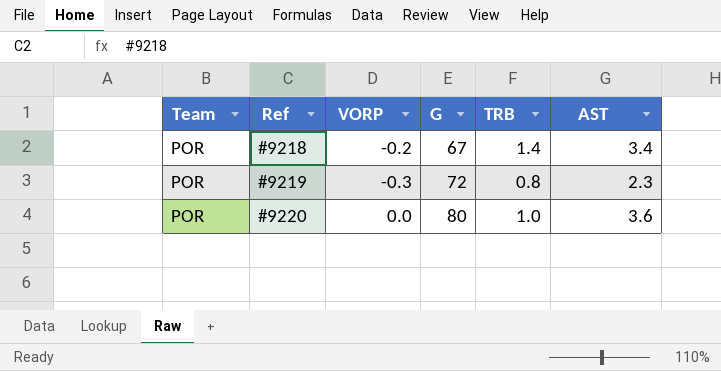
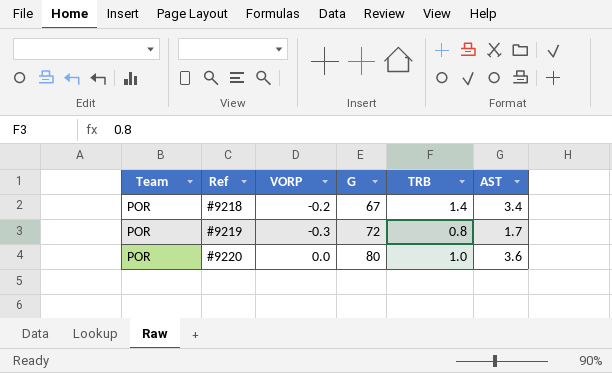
#9219 | AST: 2.3 -> 1.7

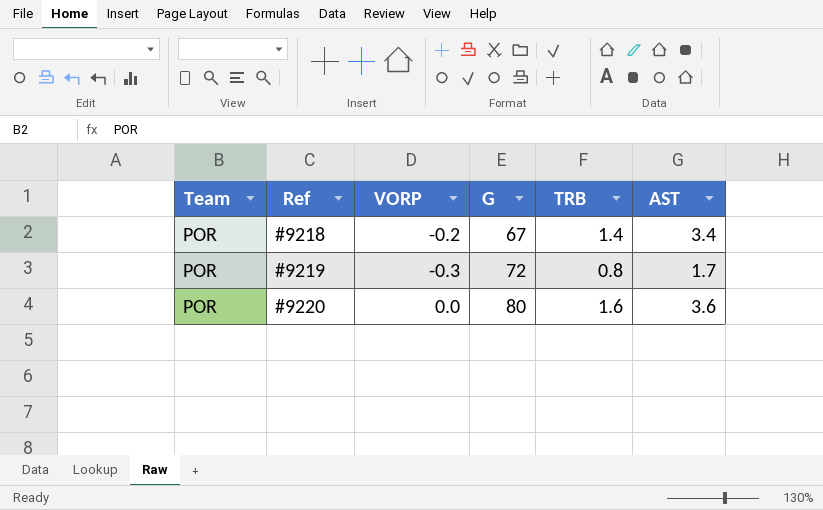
#9220 | TRB: 1.0 -> 1.6

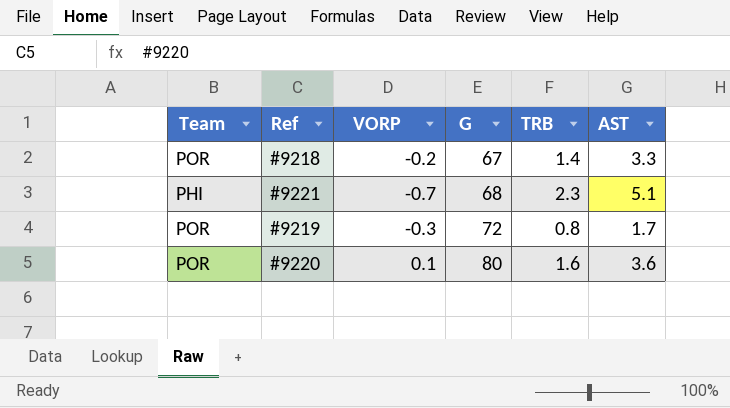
#9218 | AST: 3.4 -> 3.3
row #9221: none -> PHI | -0.7 | 68 | 2.3 | 5.1
#9220 | VORP: 0.0 -> 0.1

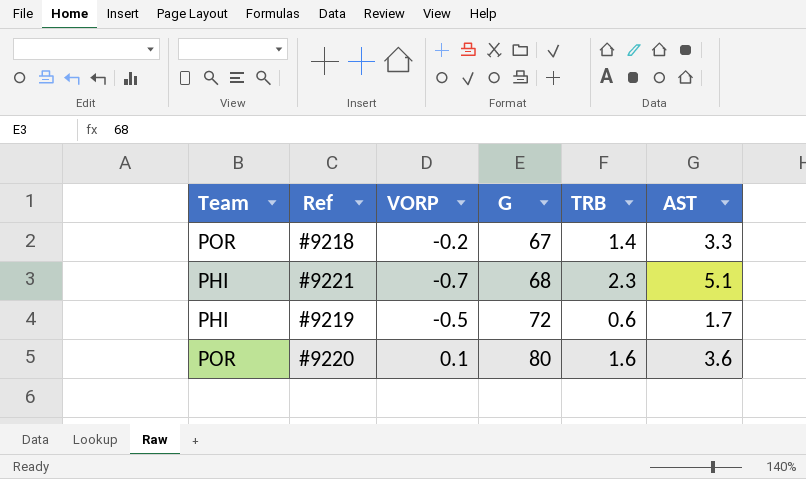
#9219 | Team: POR -> PHI
#9219 | VORP: -0.3 -> -0.5
#9219 | TRB: 0.8 -> 0.6

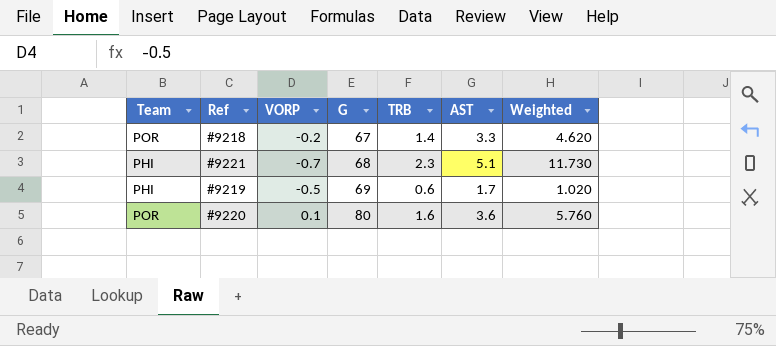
column Weighted | formula: none -> [TRB] * [AST]
#9219 | G: 72 -> 69

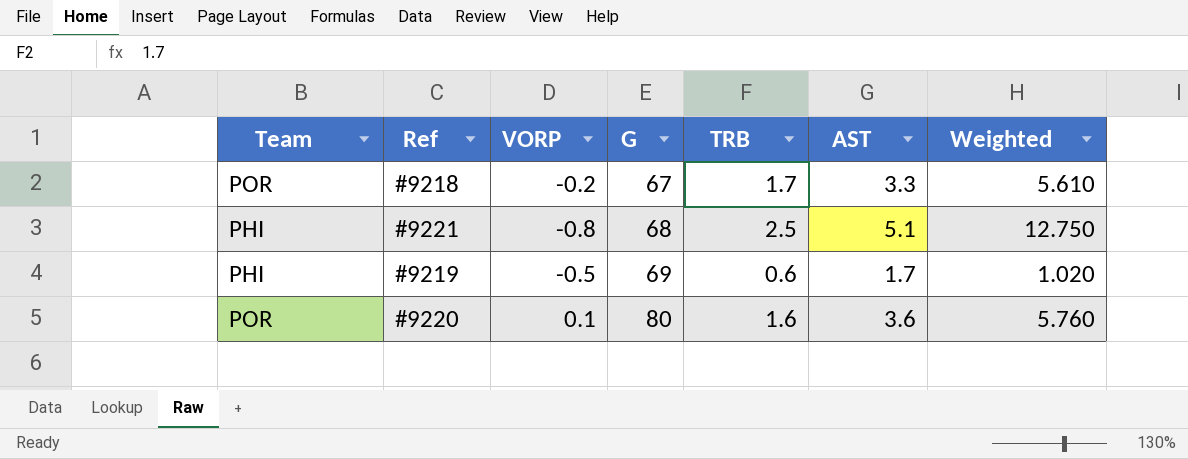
#9218 | TRB: 1.4 -> 1.7
#9218 | Weighted: 4.620 -> 5.610
#9221 | VORP: -0.7 -> -0.8
#9221 | TRB: 2.3 -> 2.5
#9221 | Weighted: 11.730 -> 12.750

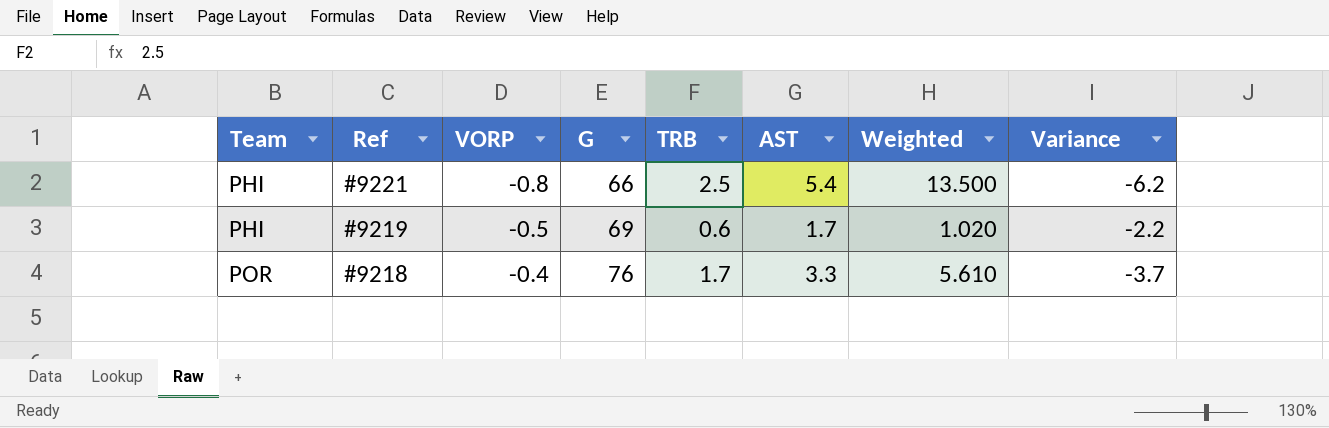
row order: G ascending -> Team ascending
column Variance | formula: none -> [VORP] - [AST]
row #9220: POR | 0.1 | 80 | 1.6 | 3.6 | 5.760 -> none
#9221 | G: 68 -> 66
#9221 | AST: 5.1 -> 5.4
#9221 | Weighted: 12.750 -> 13.500
#9218 | VORP: -0.2 -> -0.4
#9218 | G: 67 -> 76

